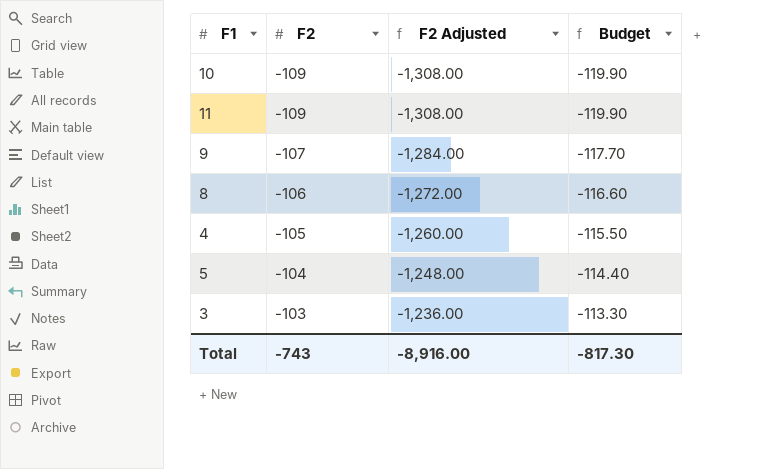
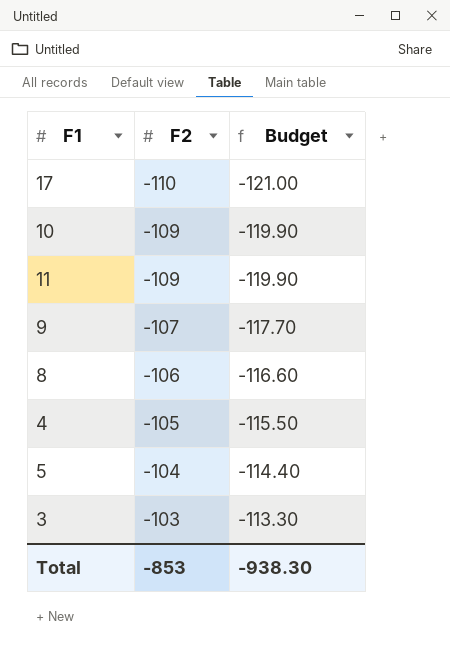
column F2 Adjusted | formula: [F2] * 12 -> none
row 17: none -> -110 | -121.00
Total | F2: -743 -> -853
Total | Budget: -817.30 -> -938.30

